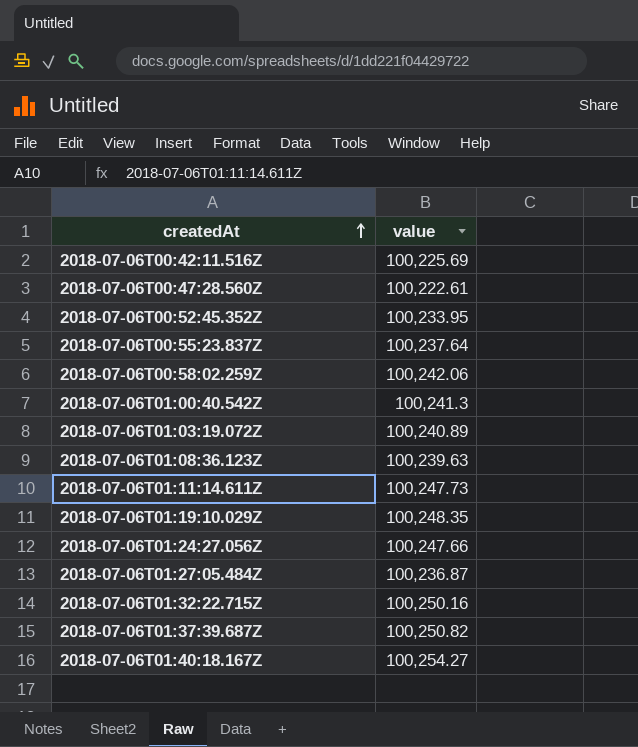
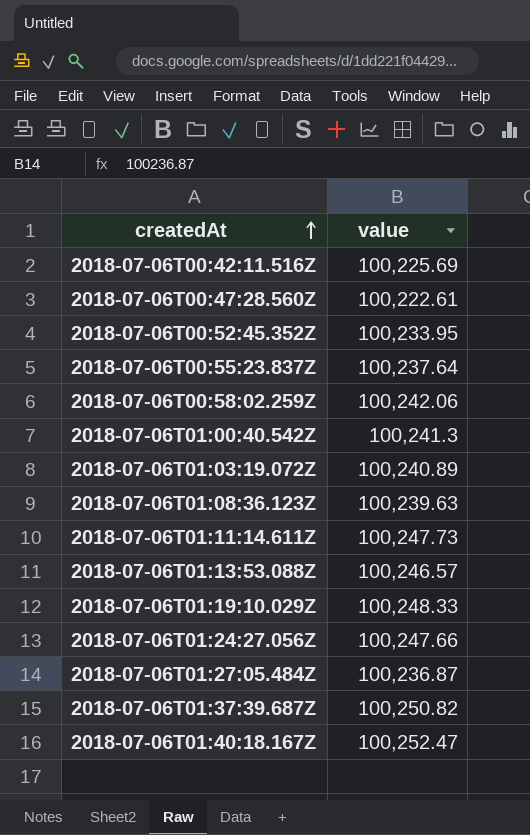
row 2018-07-06T01:32:22.715Z: 100,250.16 -> none
row 2018-07-06T01:13:53.088Z: none -> 100,246.57
2018-07-06T01:19:10.029Z | value: 100,248.35 -> 100,248.33
2018-07-06T01:40:18.167Z | value: 100,254.27 -> 100,252.47

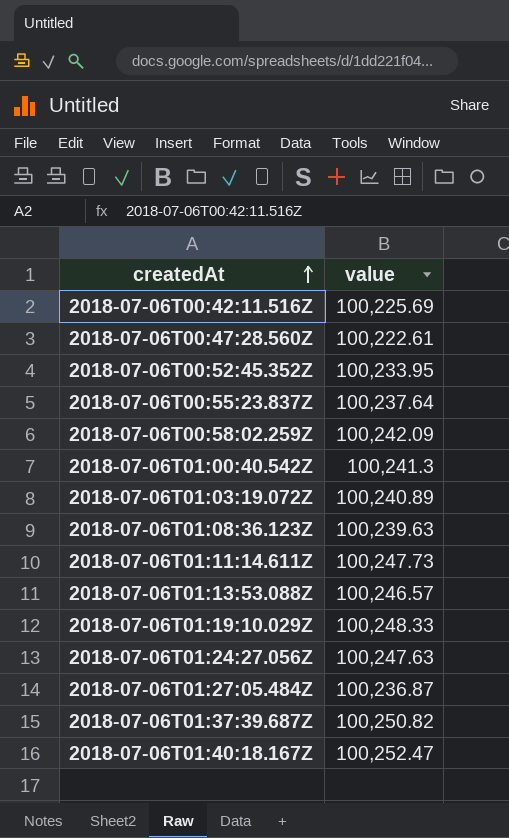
2018-07-06T00:58:02.259Z | value: 100,242.06 -> 100,242.09
2018-07-06T01:24:27.056Z | value: 100,247.66 -> 100,247.63

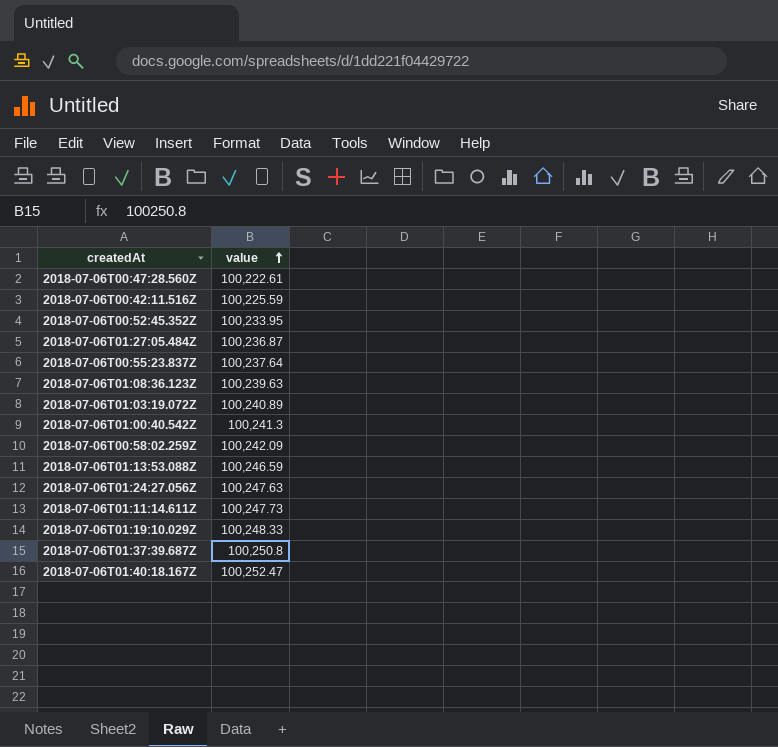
row order: createdAt ascending -> value ascending
2018-07-06T00:42:11.516Z | value: 100,225.69 -> 100,225.59
2018-07-06T01:13:53.088Z | value: 100,246.57 -> 100,246.59
2018-07-06T01:37:39.687Z | value: 100,250.82 -> 100,250.8

